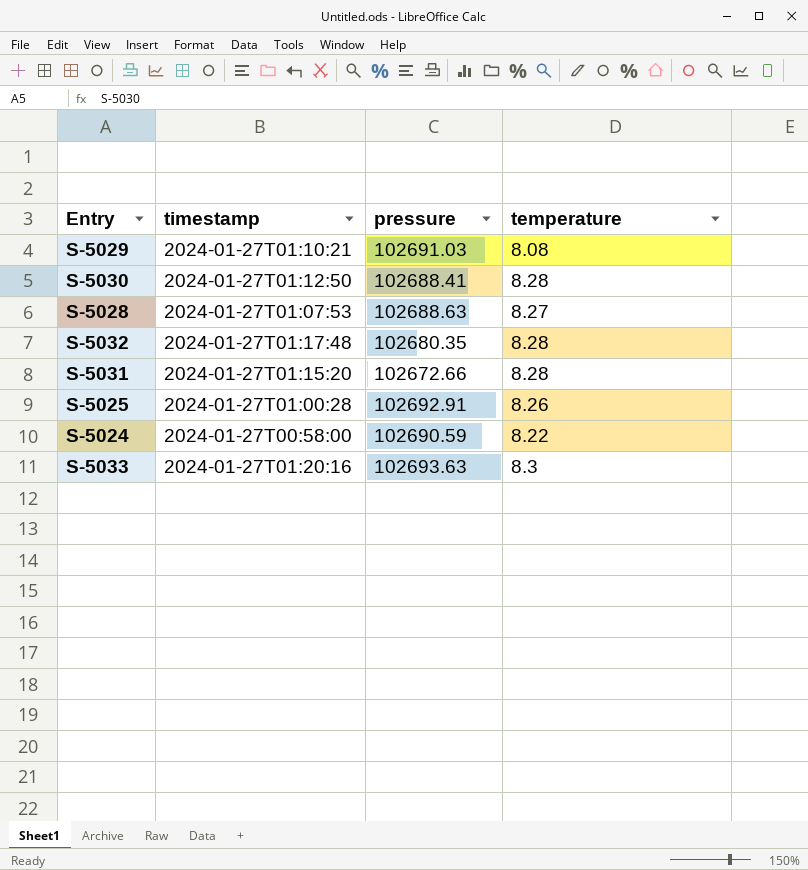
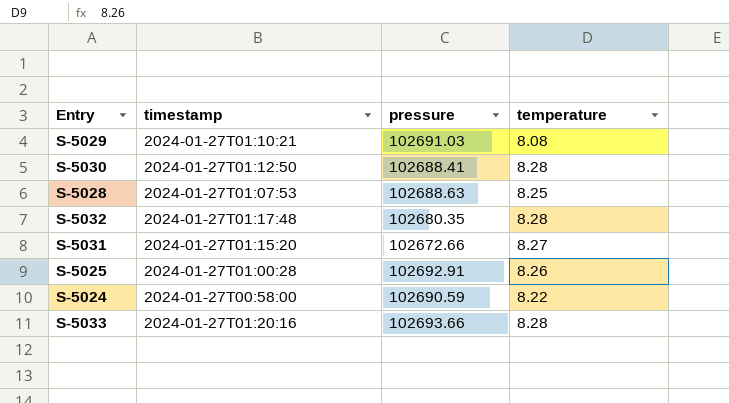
S-5028 | temperature: 8.27 -> 8.25
S-5031 | temperature: 8.28 -> 8.27
S-5033 | pressure: 102693.63 -> 102693.66
S-5033 | temperature: 8.3 -> 8.28

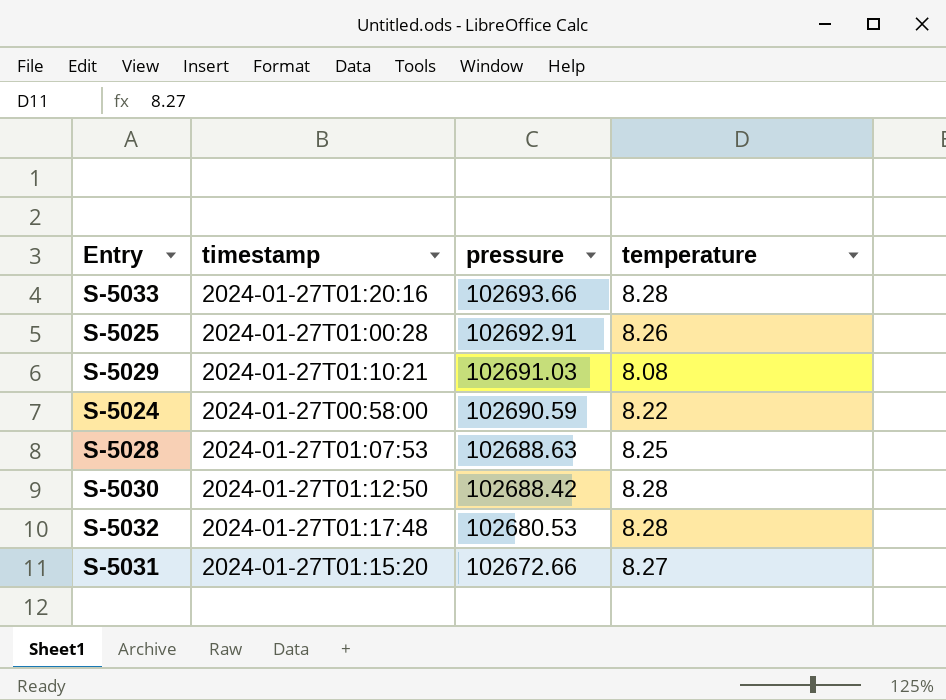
row order: none -> pressure descending
S-5030 | pressure: 102688.41 -> 102688.42
S-5032 | pressure: 102680.35 -> 102680.53

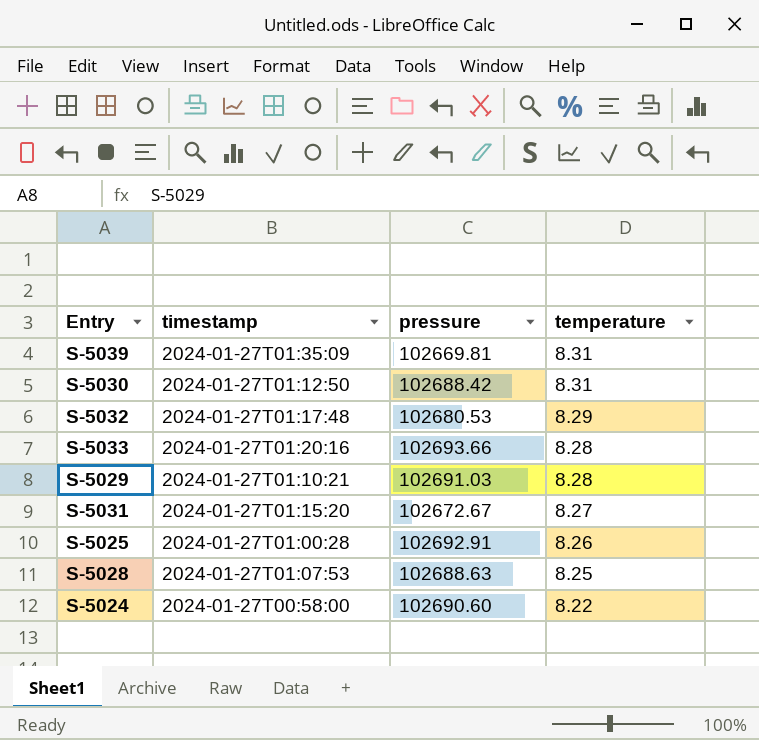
row order: pressure descending -> temperature descending
row S-5039: none -> 2024-01-27T01:35:09 | 102669.81 | 8.31
S-5030 | temperature: 8.28 -> 8.31
S-5032 | temperature: 8.28 -> 8.29
S-5029 | temperature: 8.08 -> 8.28
S-5031 | pressure: 102672.66 -> 102672.67
S-5024 | pressure: 102690.59 -> 102690.60

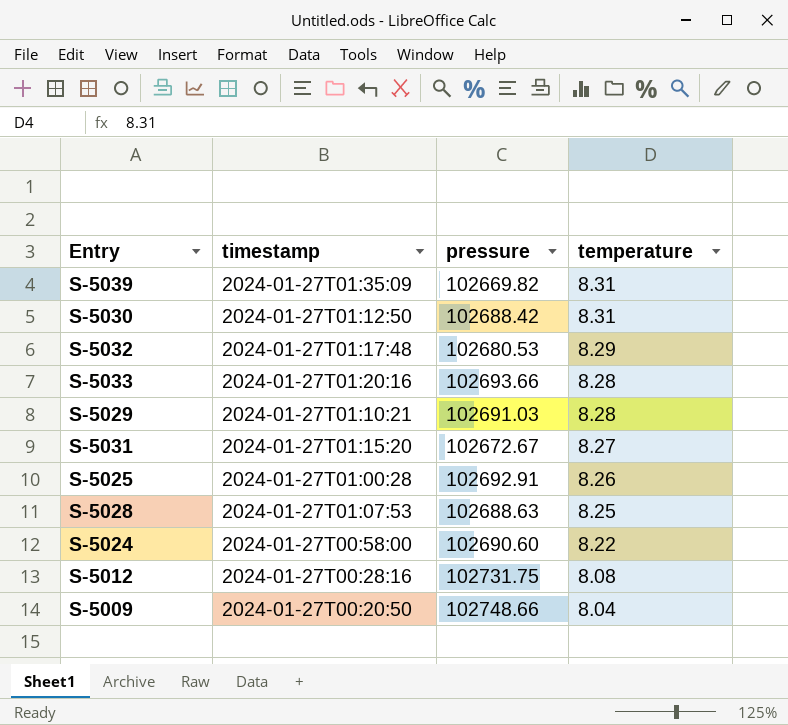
S-5039 | pressure: 102669.81 -> 102669.82
row S-5012: none -> 2024-01-27T00:28:16 | 102731.75 | 8.08
row S-5009: none -> 2024-01-27T00:20:50 | 102748.66 | 8.04

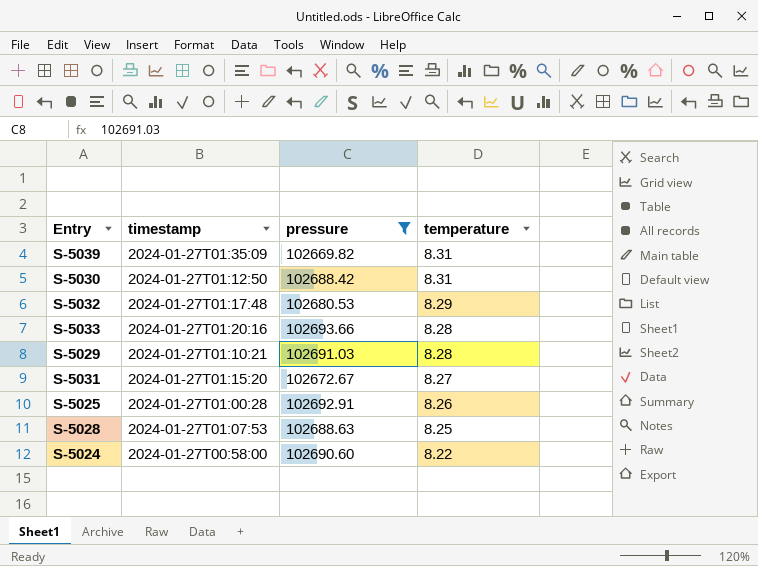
filter: none -> pressure <= 102693.66

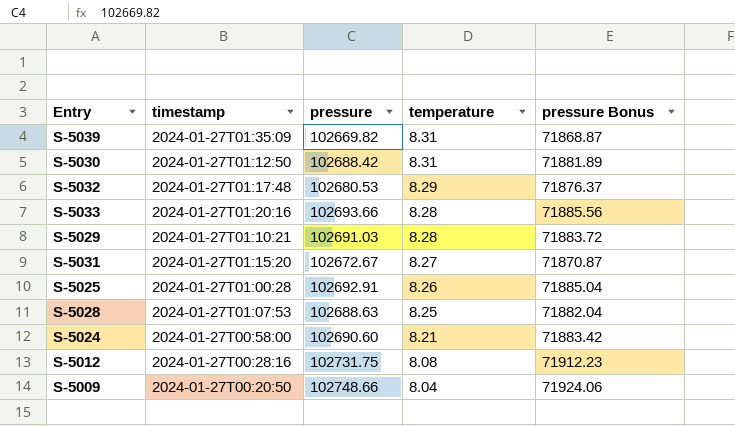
filter: pressure <= 102693.66 -> none
column pressure Bonus | formula: none -> [pressure] * 0.7
S-5024 | temperature: 8.22 -> 8.21

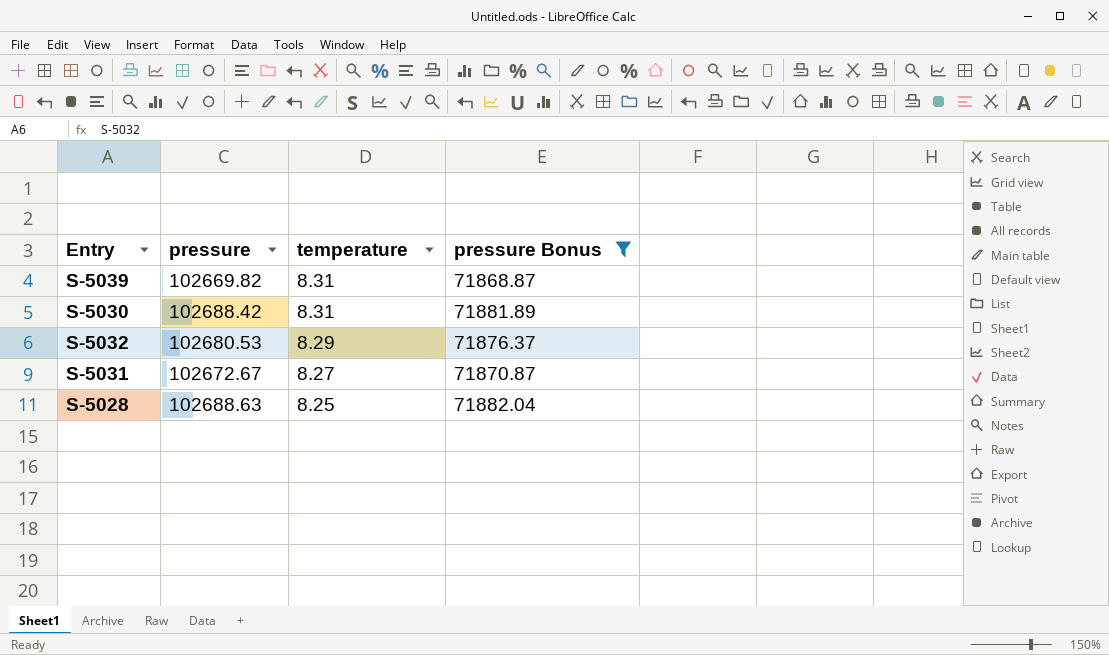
filter: none -> pressure Bonus <= 71882.04
column timestamp | position: 2 -> none

